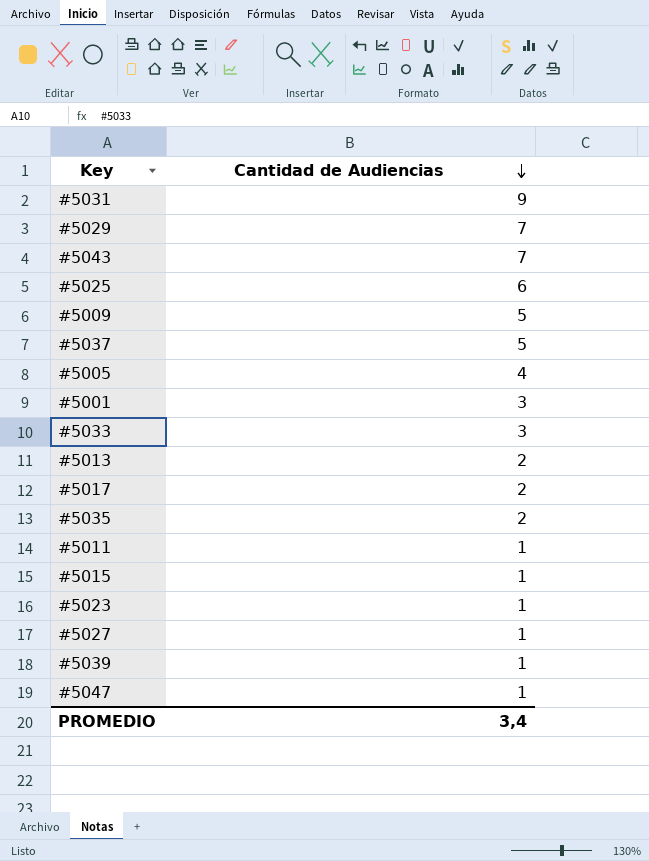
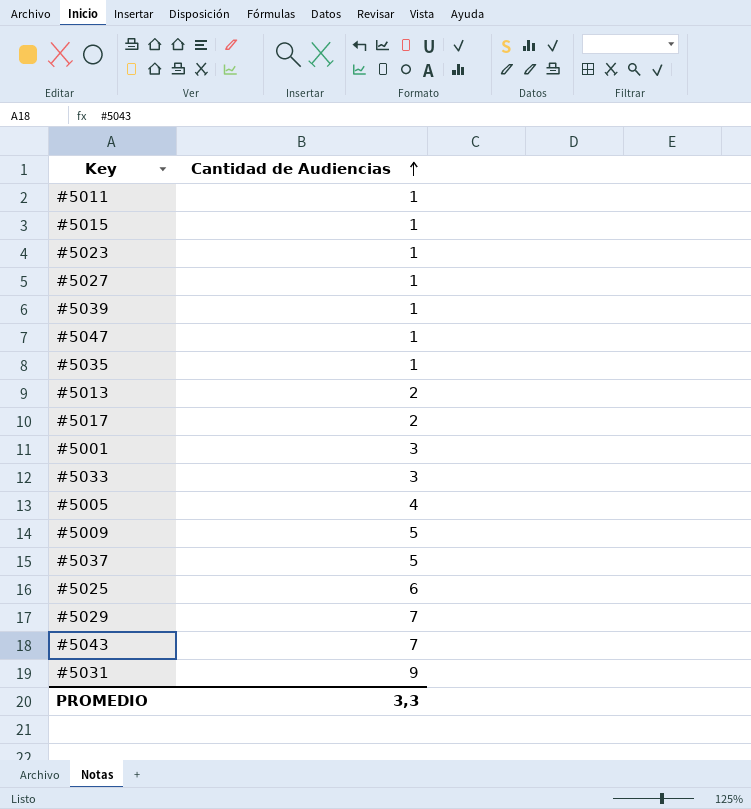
row order: Cantidad de Audiencias descending -> Cantidad de Audiencias ascending
#5035 | Cantidad de Audiencias: 2 -> 1
PROMEDIO | Cantidad de Audiencias: 3,4 -> 3,3

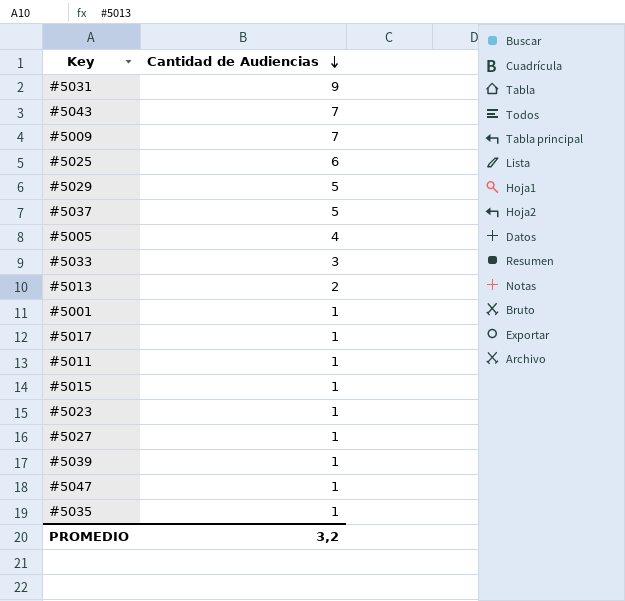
row order: Cantidad de Audiencias ascending -> Cantidad de Audiencias descending
#5009 | Cantidad de Audiencias: 5 -> 7
#5029 | Cantidad de Audiencias: 7 -> 5
#5001 | Cantidad de Audiencias: 3 -> 1
#5017 | Cantidad de Audiencias: 2 -> 1
PROMEDIO | Cantidad de Audiencias: 3,3 -> 3,2

